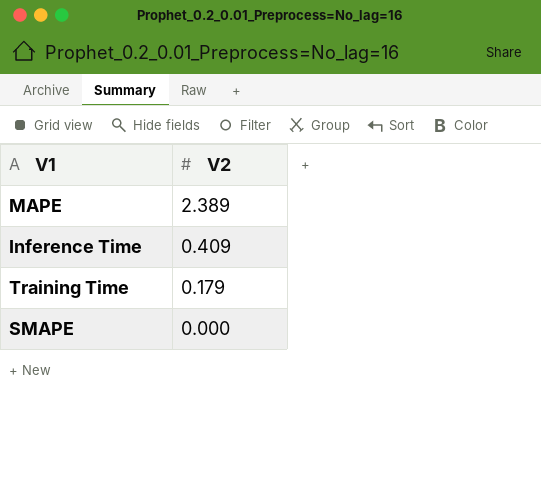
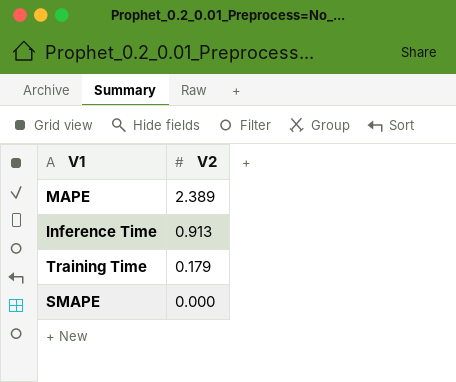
Inference Time | V2: 0.409 -> 0.913

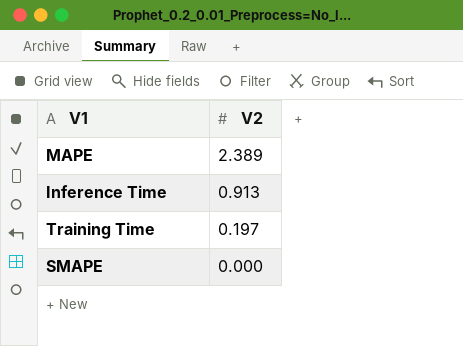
Training Time | V2: 0.179 -> 0.197

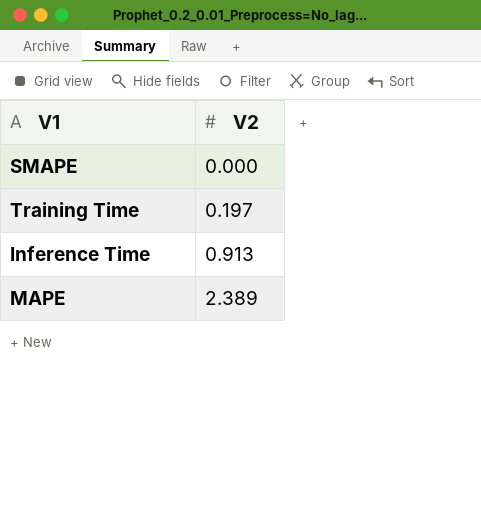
row order: V2 descending -> V2 ascending

